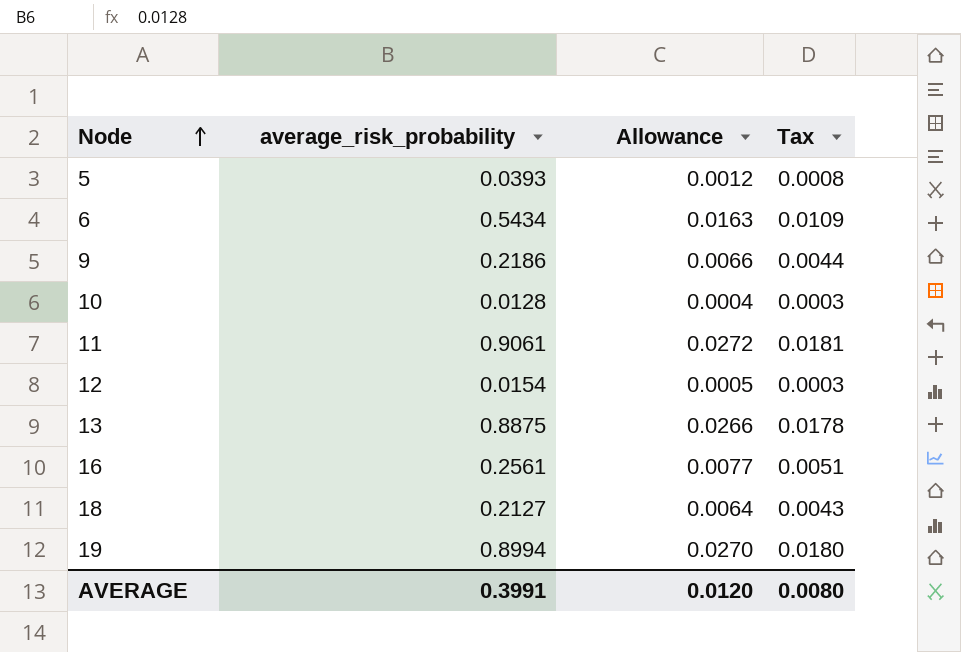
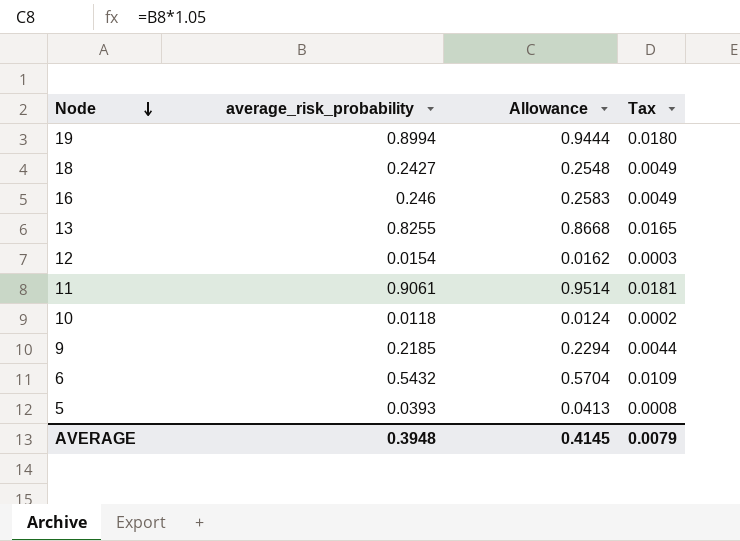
row order: Node ascending -> Node descending
column Allowance | formula: [average_risk_probability] * 0.03 -> [average_risk_probability] * 1.05
18 | average_risk_probability: 0.2127 -> 0.2427
18 | Tax: 0.0043 -> 0.0049
16 | average_risk_probability: 0.2561 -> 0.246
16 | Tax: 0.0051 -> 0.0049
13 | average_risk_probability: 0.8875 -> 0.8255
13 | Tax: 0.0178 -> 0.0165
10 | average_risk_probability: 0.0128 -> 0.0118
10 | Tax: 0.0003 -> 0.0002
9 | average_risk_probability: 0.2186 -> 0.2185
6 | average_risk_probability: 0.5434 -> 0.5432
AVERAGE | average_risk_probability: 0.3991 -> 0.3948
AVERAGE | Allowance: 0.0120 -> 0.4145
AVERAGE | Tax: 0.0080 -> 0.0079

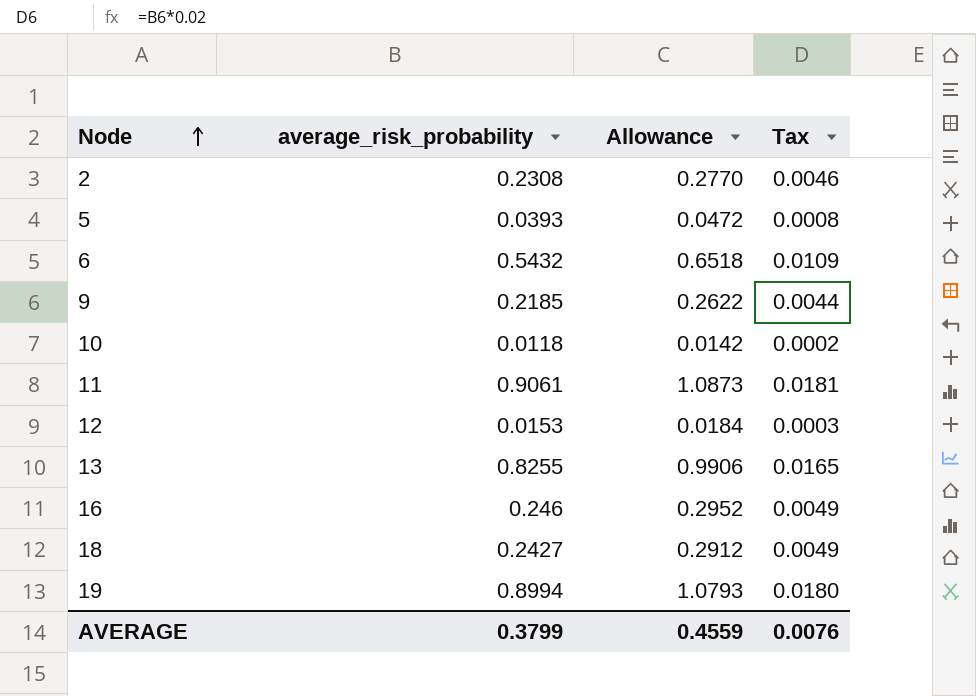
row order: Node descending -> Node ascending
column Allowance | formula: [average_risk_probability] * 1.05 -> [average_risk_probability] * 1.2
row 2: none -> 0.2308 | 0.2770 | 0.0046
12 | average_risk_probability: 0.0154 -> 0.0153
AVERAGE | average_risk_probability: 0.3948 -> 0.3799
AVERAGE | Allowance: 0.4145 -> 0.4559
AVERAGE | Tax: 0.0079 -> 0.0076

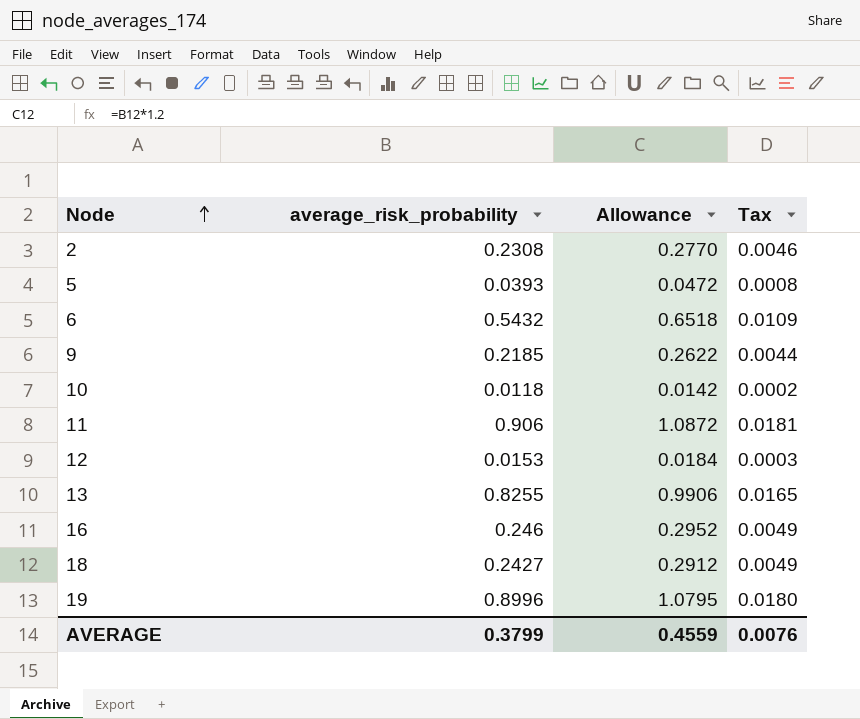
11 | average_risk_probability: 0.9061 -> 0.906
11 | Allowance: 1.0873 -> 1.0872
19 | average_risk_probability: 0.8994 -> 0.8996
19 | Allowance: 1.0793 -> 1.0795

